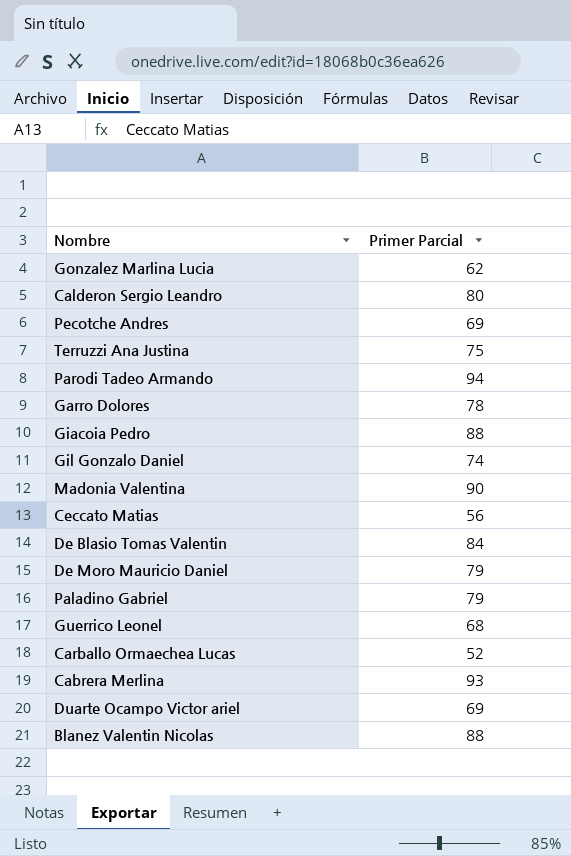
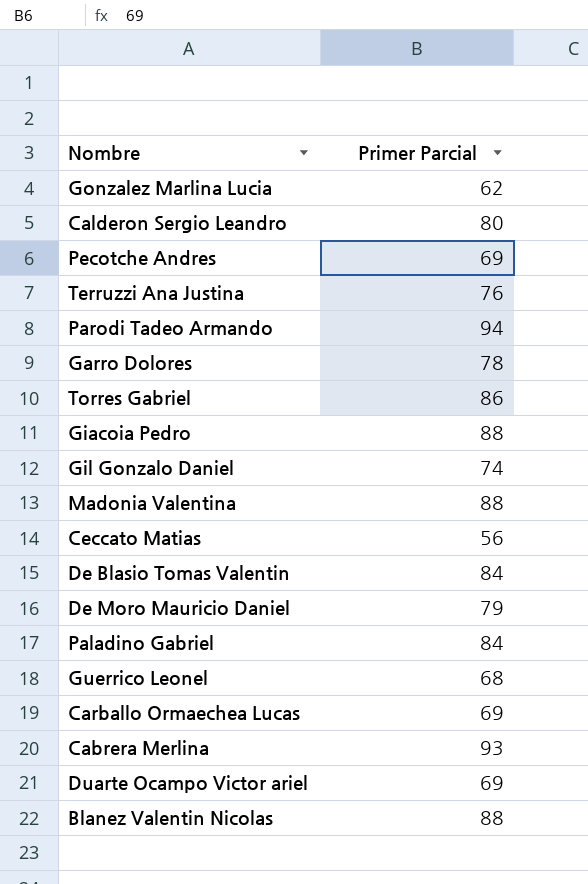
Terruzzi Ana Justina | Primer Parcial: 75 -> 76
row Torres Gabriel: none -> 86
Madonia Valentina | Primer Parcial: 90 -> 88
Paladino Gabriel | Primer Parcial: 79 -> 84
Carballo Ormaechea Lucas | Primer Parcial: 52 -> 69

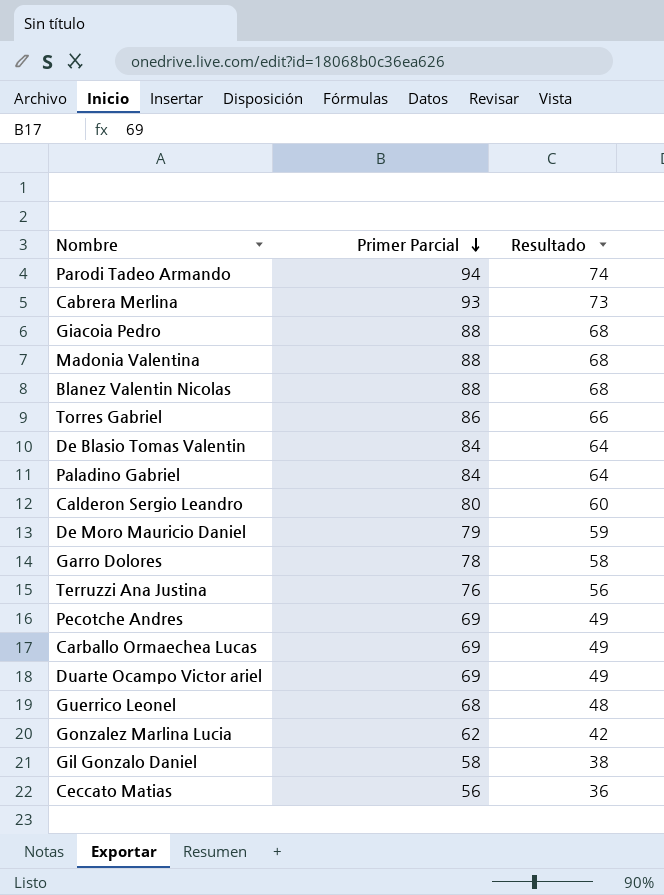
row order: none -> Primer Parcial descending
column Resultado | formula: none -> [Primer Parcial] - 20
Gil Gonzalo Daniel | Primer Parcial: 74 -> 58

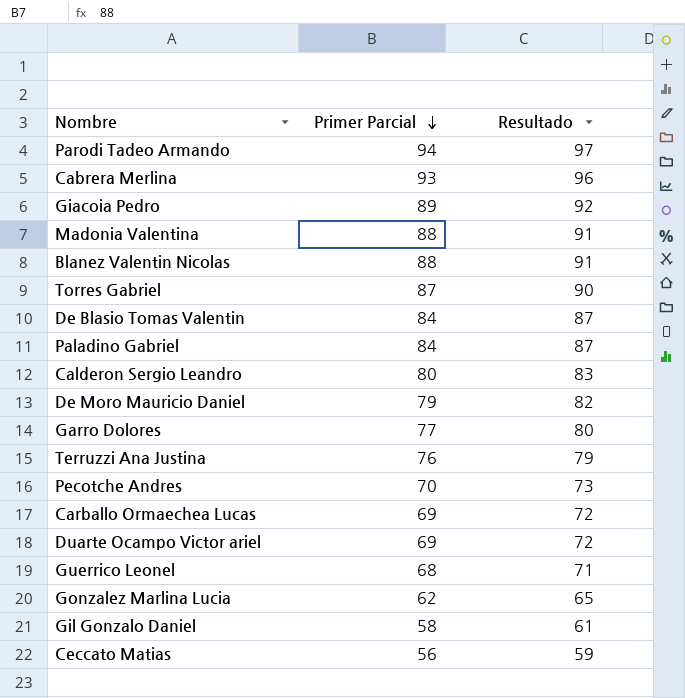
column Resultado | formula: [Primer Parcial] - 20 -> [Primer Parcial] + 3
Giacoia Pedro | Primer Parcial: 88 -> 89
Torres Gabriel | Primer Parcial: 86 -> 87
Garro Dolores | Primer Parcial: 78 -> 77
Pecotche Andres | Primer Parcial: 69 -> 70

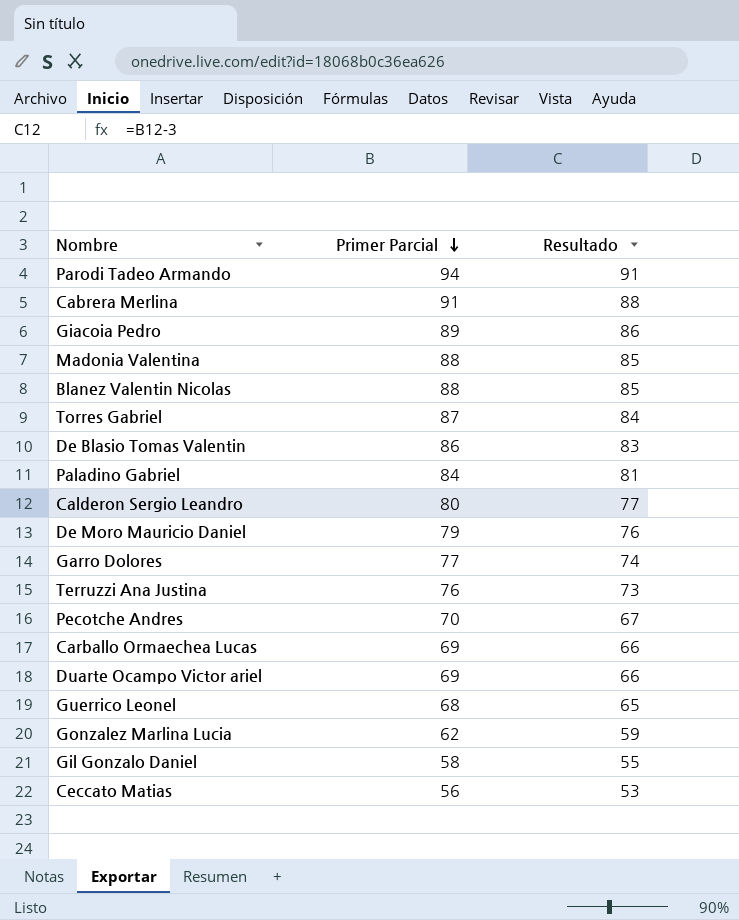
column Resultado | formula: [Primer Parcial] + 3 -> [Primer Parcial] - 3
Cabrera Merlina | Primer Parcial: 93 -> 91
De Blasio Tomas Valentin | Primer Parcial: 84 -> 86

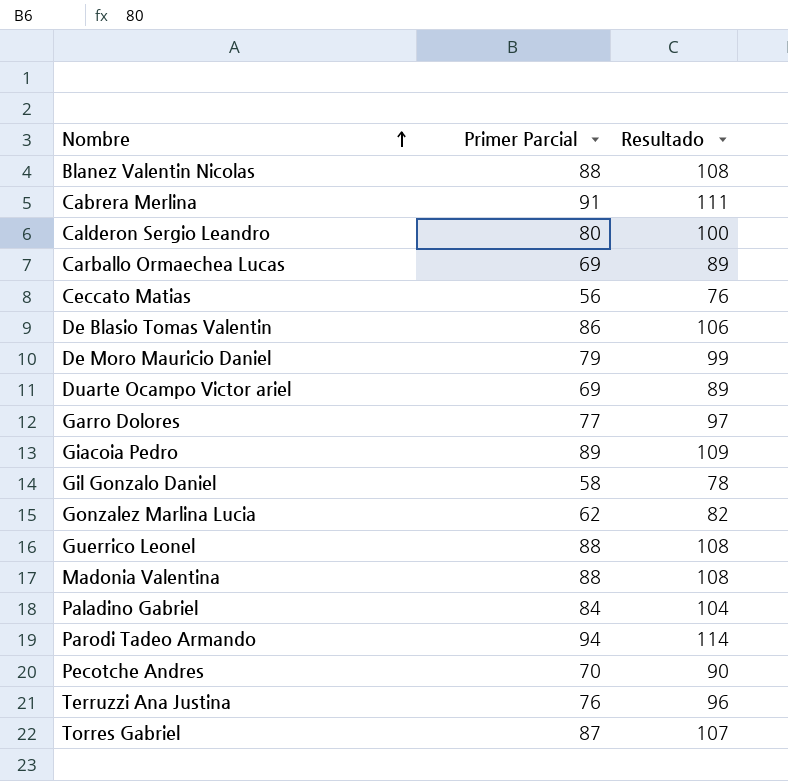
row order: Primer Parcial descending -> Nombre ascending
column Resultado | formula: [Primer Parcial] - 3 -> [Primer Parcial] + 20
Guerrico Leonel | Primer Parcial: 68 -> 88

